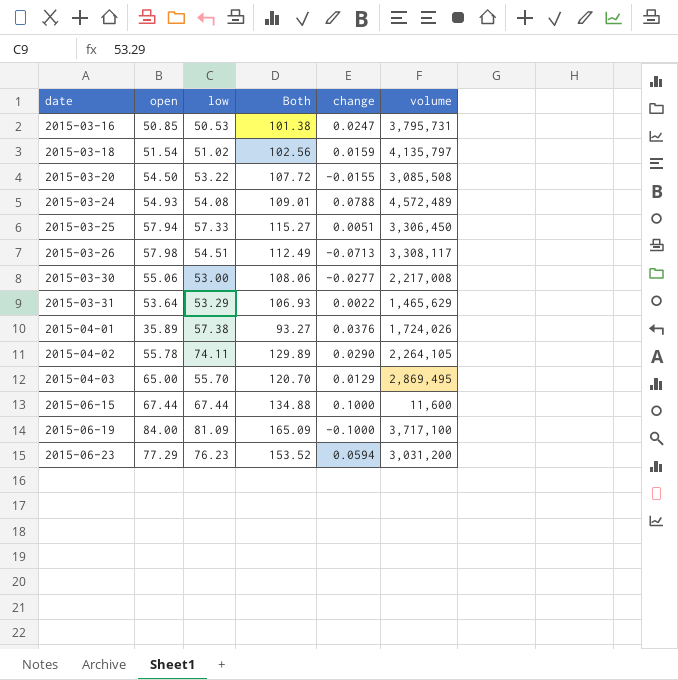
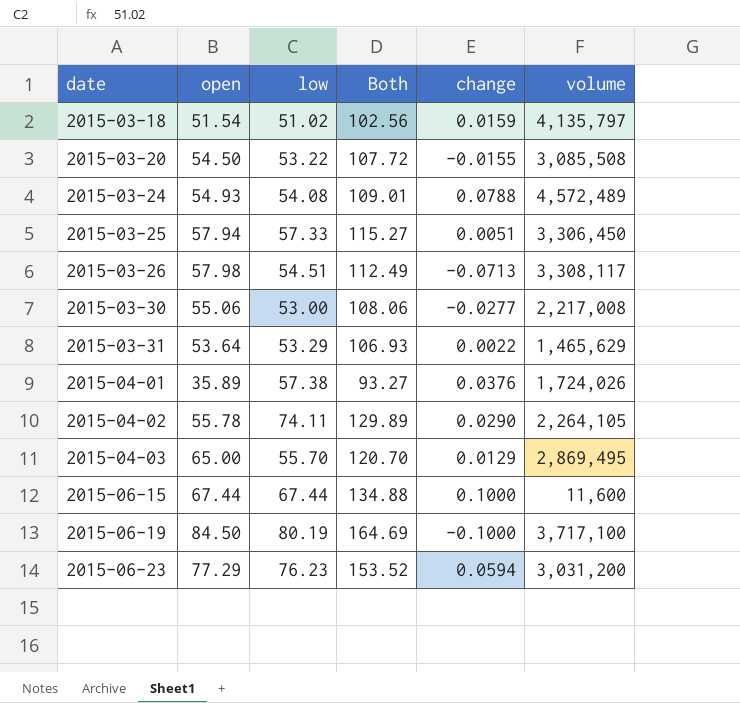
row 2015-03-16: 50.85 | 50.53 | 101.38 | 0.0247 | 3,795,731 -> none
2015-06-19 | open: 84.00 -> 84.50
2015-06-19 | low: 81.09 -> 80.19
2015-06-19 | Both: 165.09 -> 164.69

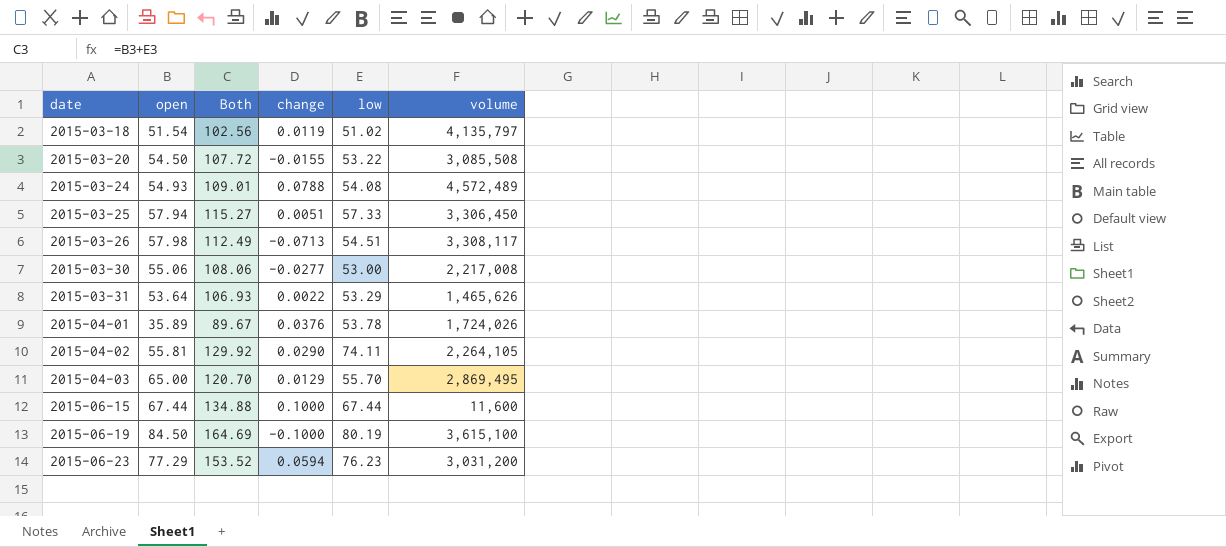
column low | position: 3 -> 5
2015-03-18 | change: 0.0159 -> 0.0119
2015-03-31 | volume: 1,465,629 -> 1,465,626
2015-04-01 | Both: 93.27 -> 89.67
2015-04-01 | low: 57.38 -> 53.78
2015-04-02 | open: 55.78 -> 55.81
2015-04-02 | Both: 129.89 -> 129.92
2015-06-19 | volume: 3,717,100 -> 3,615,100

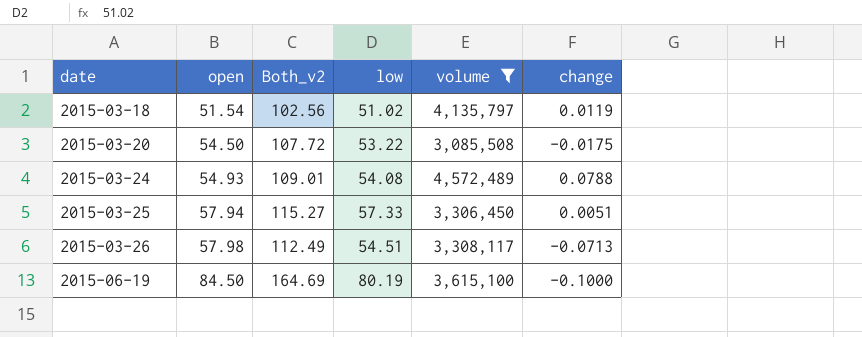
filter: none -> volume >= 3,085,508
column name: Both -> Both_v2
column change | position: 4 -> 6
2015-03-20 | change: -0.0155 -> -0.0175

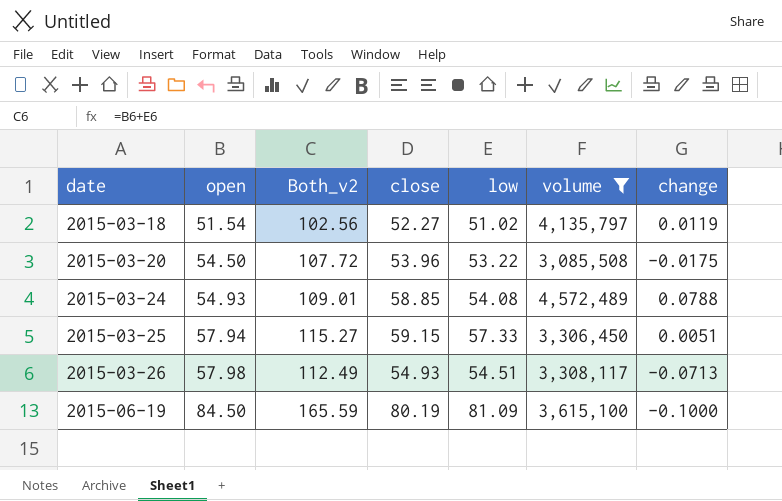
column close | position: none -> 4
2015-06-19 | Both_v2: 164.69 -> 165.59
2015-06-19 | low: 80.19 -> 81.09

